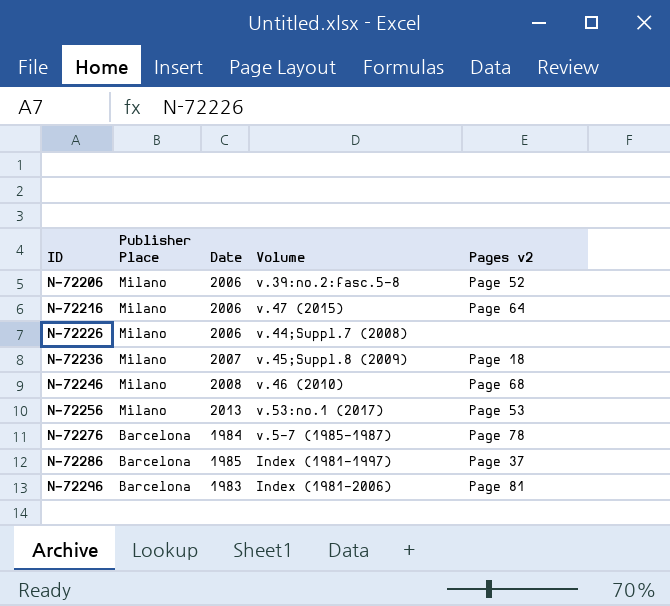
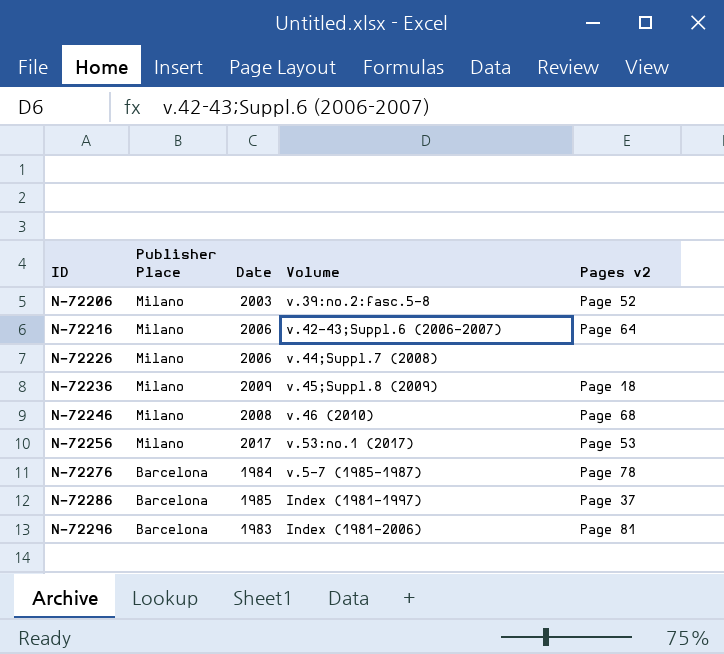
N-72206 | Date: 2006 -> 2003
N-72216 | Volume: v.47 (2015) -> v.42-43;Suppl.6 (2006-2007)
N-72236 | Date: 2007 -> 2009
N-72256 | Date: 2013 -> 2017

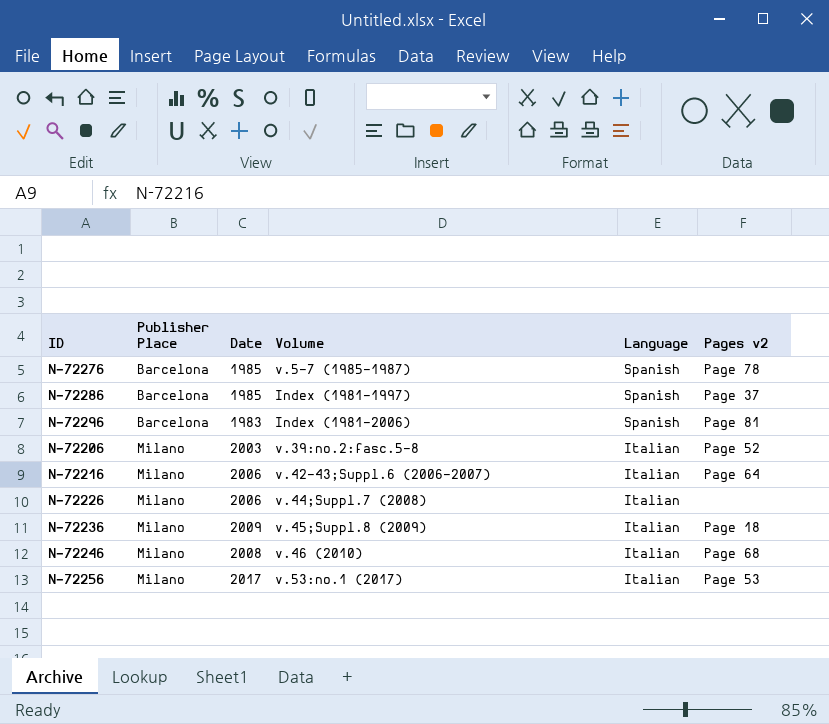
row order: ID ascending -> Publisher Place ascending
column Language | position: none -> 5
N-72276 | Date: 1984 -> 1985

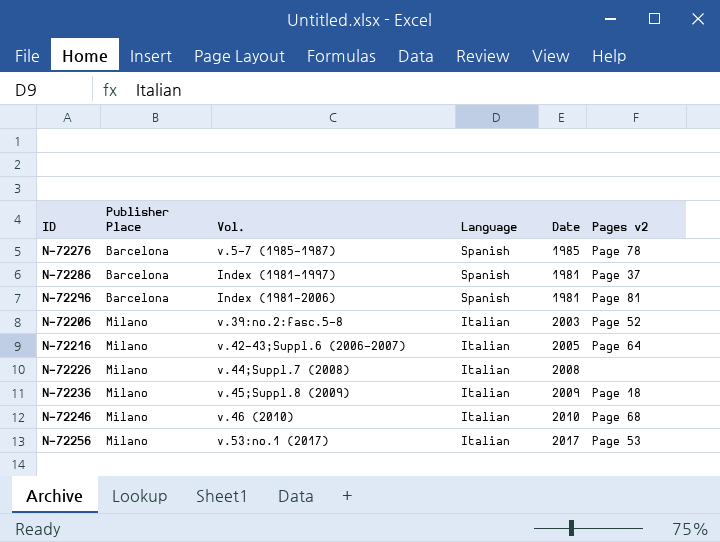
column name: Volume -> Vol.
column Date | position: 3 -> 5
N-72286 | Date: 1985 -> 1981
N-72296 | Date: 1983 -> 1981
N-72216 | Date: 2006 -> 2005
N-72226 | Date: 2006 -> 2008
N-72246 | Date: 2008 -> 2010

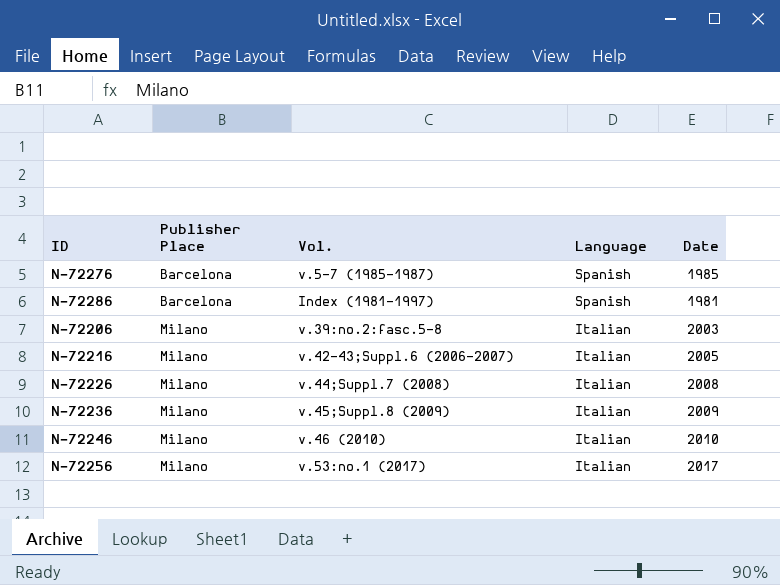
column Pages v2 | position: 6 -> none
row N-72296: Barcelona | Index (1981-2006) | Spanish | 1981 | Page 81 -> none

